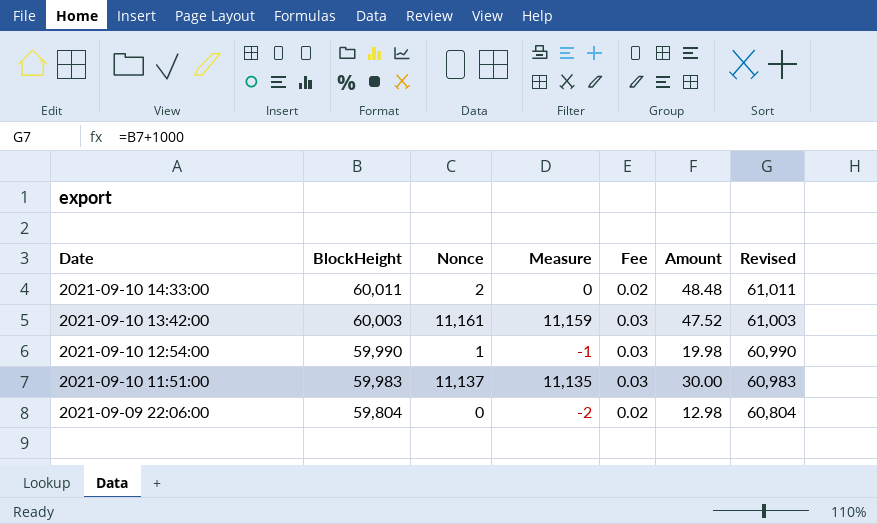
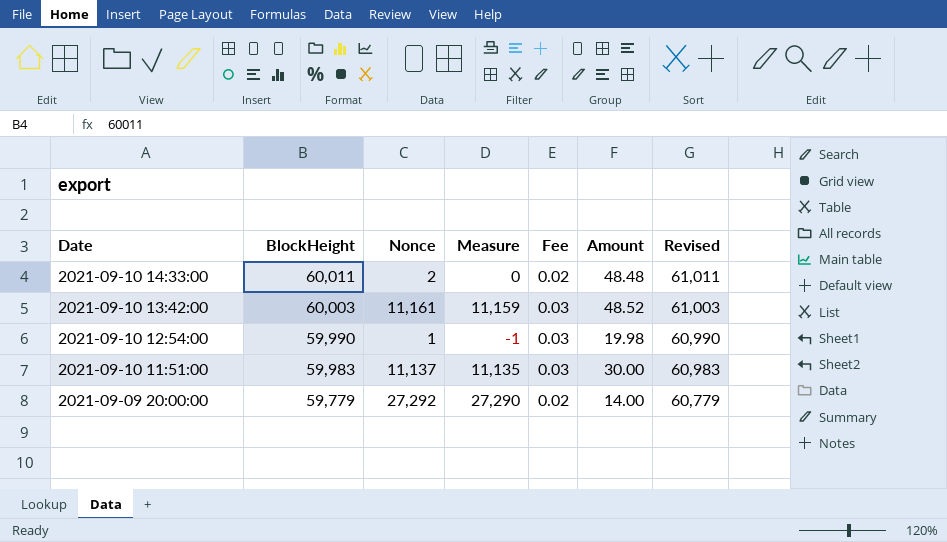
row 2021-09-09 22:06:00: 59,804 | 0 | -2 | 0.02 | 12.98 | 60,804 -> none
2021-09-10 13:42:00 | Amount: 47.52 -> 48.52
row 2021-09-09 20:00:00: none -> 59,779 | 27,292 | 27,290 | 0.02 | 14.00 | 60,779

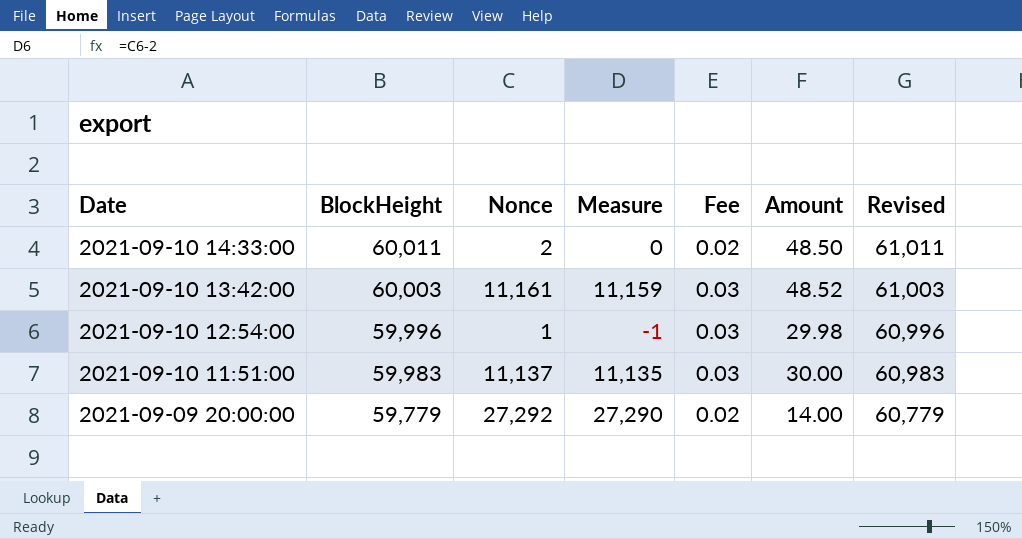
2021-09-10 14:33:00 | Amount: 48.48 -> 48.50
2021-09-10 12:54:00 | BlockHeight: 59,990 -> 59,996
2021-09-10 12:54:00 | Amount: 19.98 -> 29.98
2021-09-10 12:54:00 | Revised: 60,990 -> 60,996

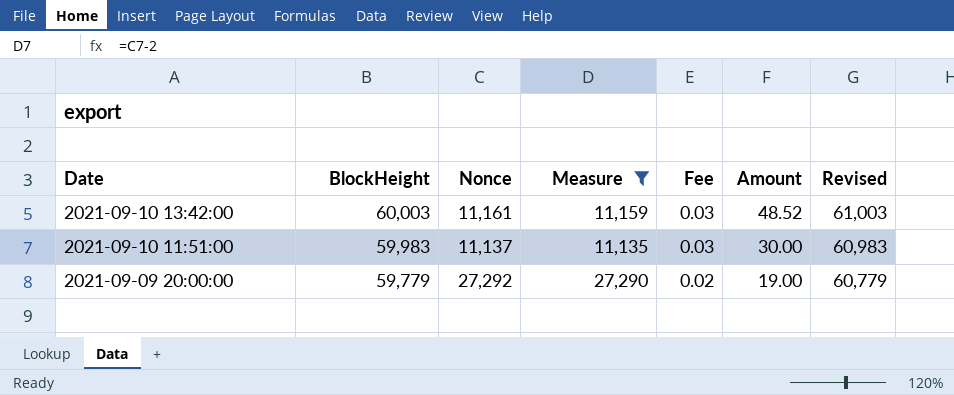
filter: none -> Measure >= 11,135
2021-09-09 20:00:00 | Amount: 14.00 -> 19.00

